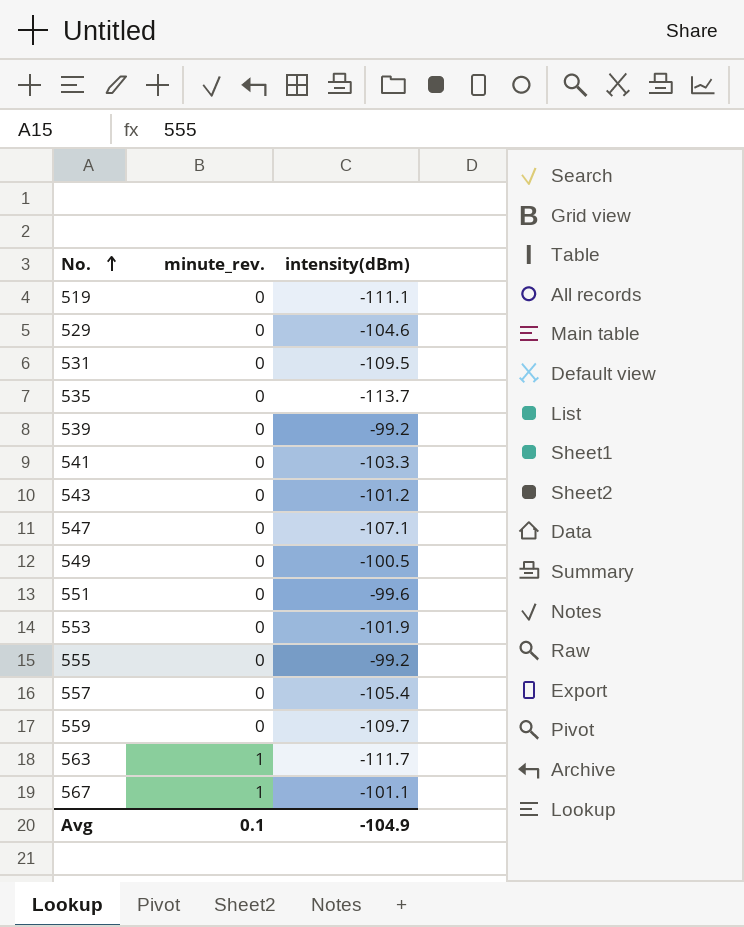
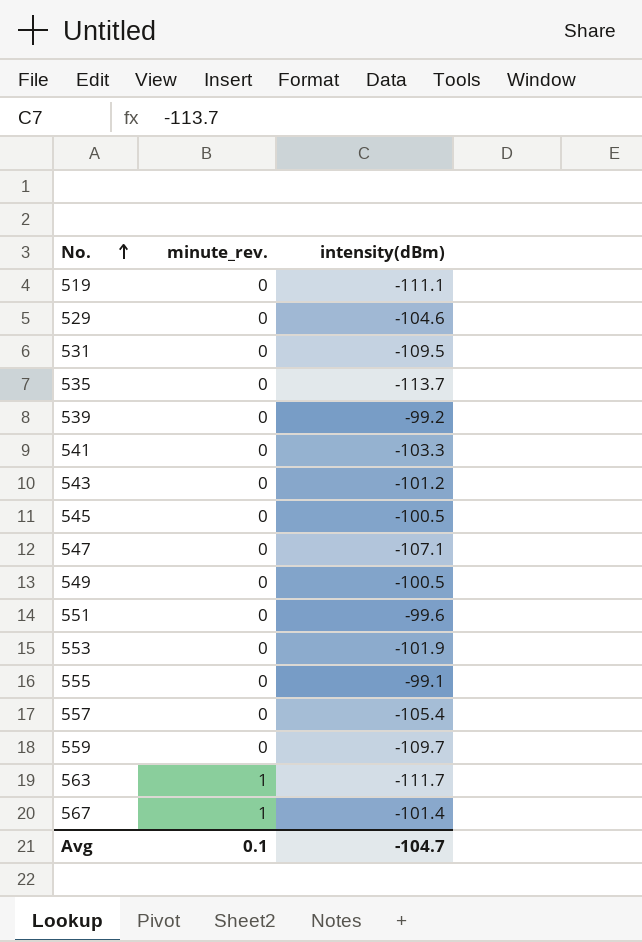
row 545: none -> 0 | -100.5
555 | intensity(dBm): -99.2 -> -99.1
567 | intensity(dBm): -101.1 -> -101.4
Avg | intensity(dBm): -104.9 -> -104.7

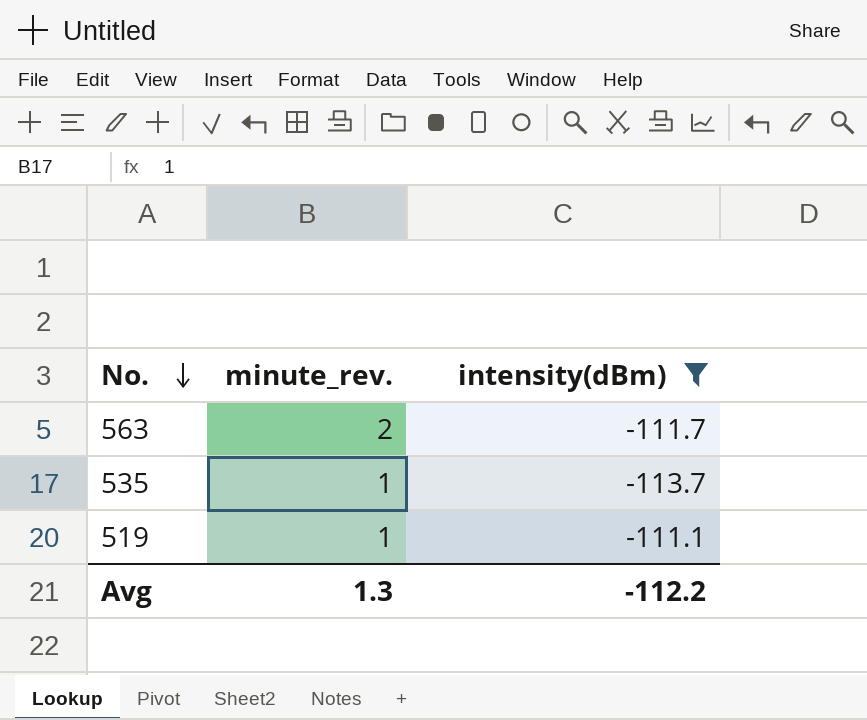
filter: none -> intensity(dBm) <= -111.1
row order: No. ascending -> No. descending
563 | minute_rev.: 1 -> 2
535 | minute_rev.: 0 -> 1
519 | minute_rev.: 0 -> 1
Avg | minute_rev.: 0.1 -> 1.3
Avg | intensity(dBm): -104.7 -> -112.2

